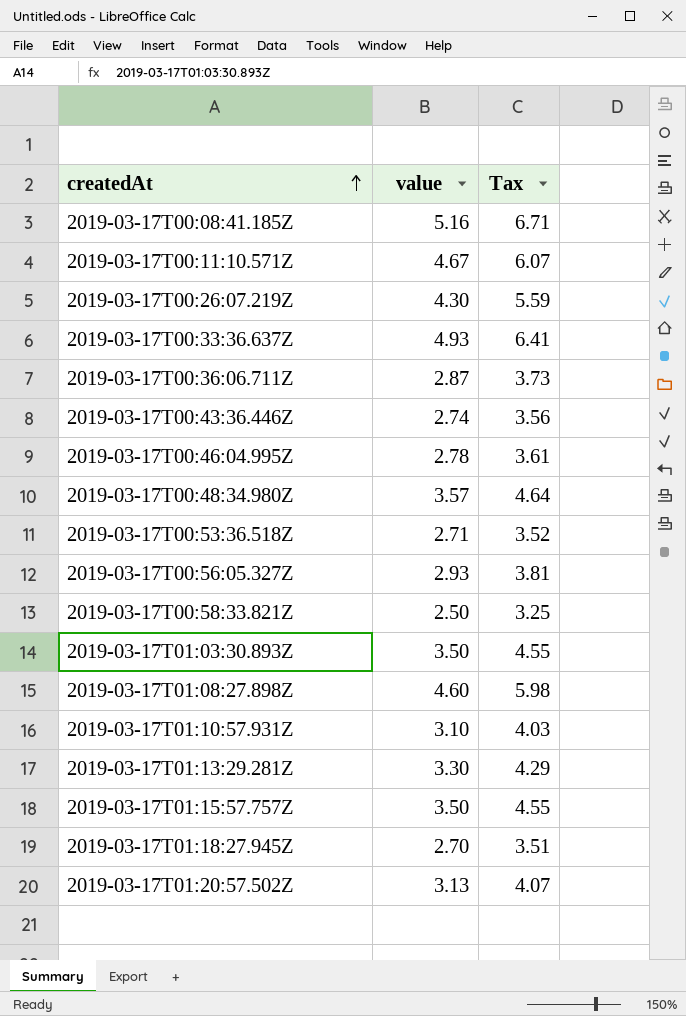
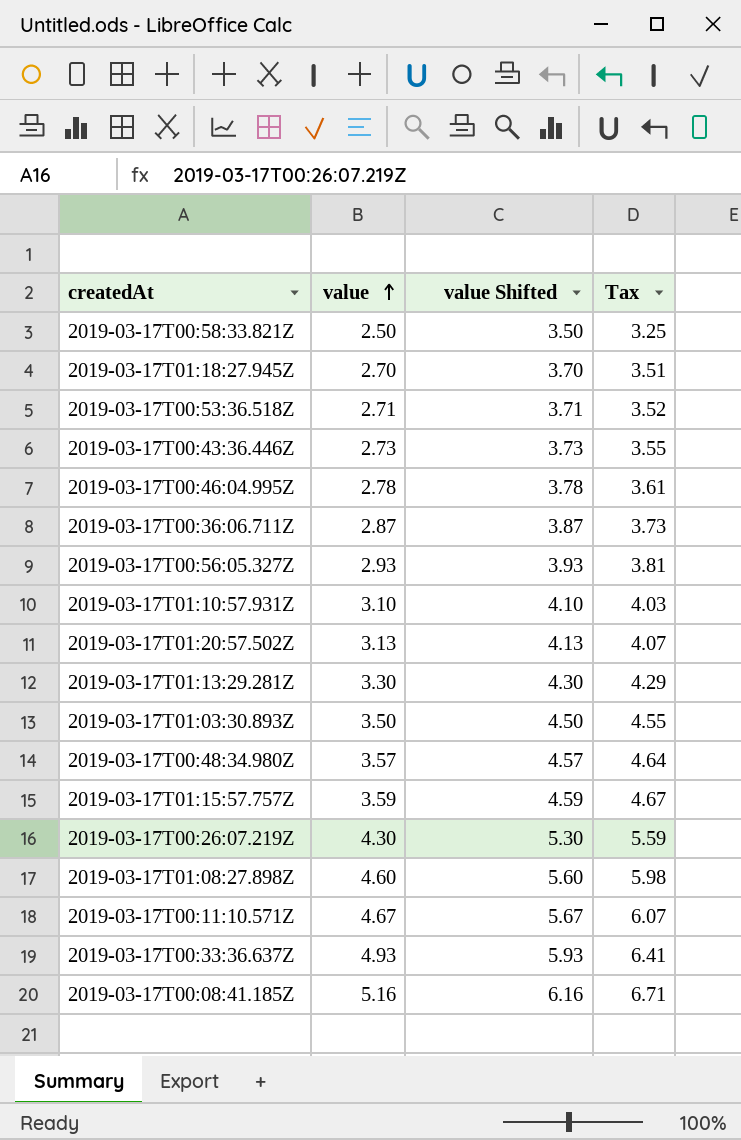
row order: createdAt ascending -> value ascending
column value Shifted | formula: none -> [value] + 1
2019-03-17T00:43:36.446Z | value: 2.74 -> 2.73
2019-03-17T00:43:36.446Z | Tax: 3.56 -> 3.55
2019-03-17T01:15:57.757Z | value: 3.50 -> 3.59
2019-03-17T01:15:57.757Z | Tax: 4.55 -> 4.67

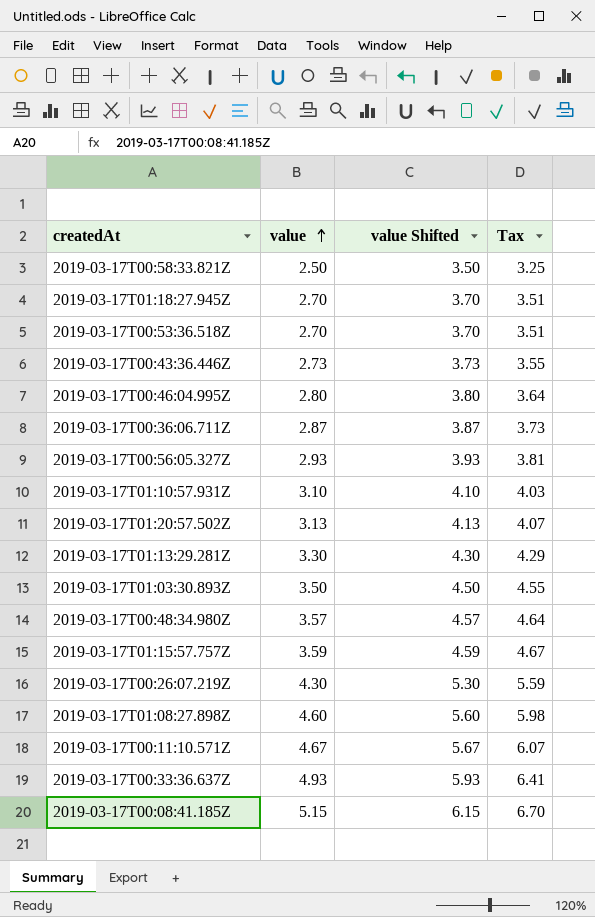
2019-03-17T00:53:36.518Z | value: 2.71 -> 2.70
2019-03-17T00:53:36.518Z | value Shifted: 3.71 -> 3.70
2019-03-17T00:53:36.518Z | Tax: 3.52 -> 3.51
2019-03-17T00:46:04.995Z | value: 2.78 -> 2.80
2019-03-17T00:46:04.995Z | value Shifted: 3.78 -> 3.80
2019-03-17T00:46:04.995Z | Tax: 3.61 -> 3.64
2019-03-17T00:08:41.185Z | value: 5.16 -> 5.15
2019-03-17T00:08:41.185Z | value Shifted: 6.16 -> 6.15
2019-03-17T00:08:41.185Z | Tax: 6.71 -> 6.70

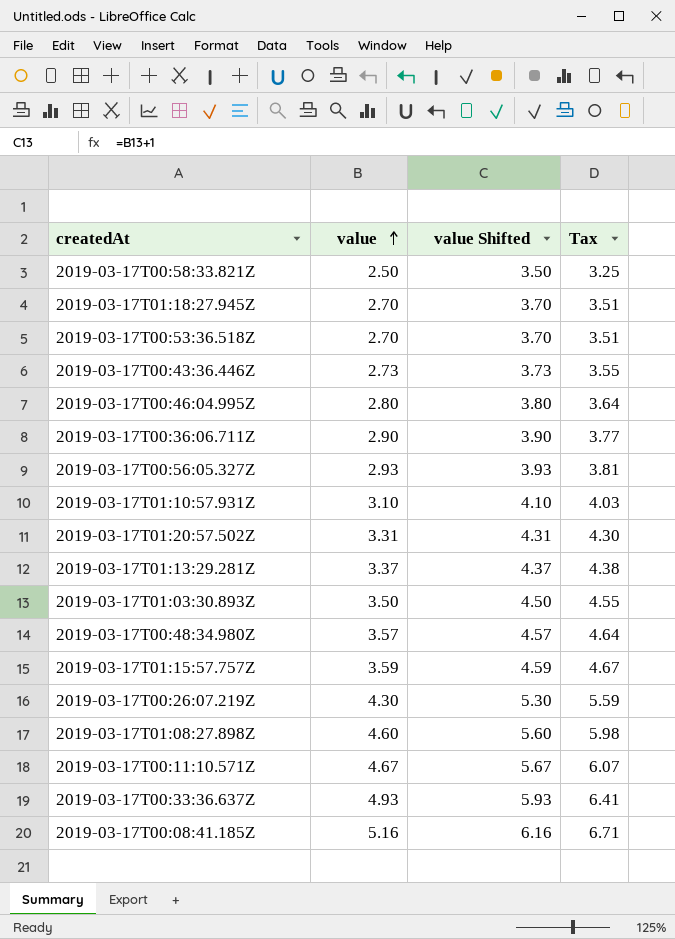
2019-03-17T00:36:06.711Z | value: 2.87 -> 2.90
2019-03-17T00:36:06.711Z | value Shifted: 3.87 -> 3.90
2019-03-17T00:36:06.711Z | Tax: 3.73 -> 3.77
2019-03-17T01:20:57.502Z | value: 3.13 -> 3.31
2019-03-17T01:20:57.502Z | value Shifted: 4.13 -> 4.31
2019-03-17T01:20:57.502Z | Tax: 4.07 -> 4.30
2019-03-17T01:13:29.281Z | value: 3.30 -> 3.37
2019-03-17T01:13:29.281Z | value Shifted: 4.30 -> 4.37
2019-03-17T01:13:29.281Z | Tax: 4.29 -> 4.38
2019-03-17T00:08:41.185Z | value: 5.15 -> 5.16
2019-03-17T00:08:41.185Z | value Shifted: 6.15 -> 6.16
2019-03-17T00:08:41.185Z | Tax: 6.70 -> 6.71

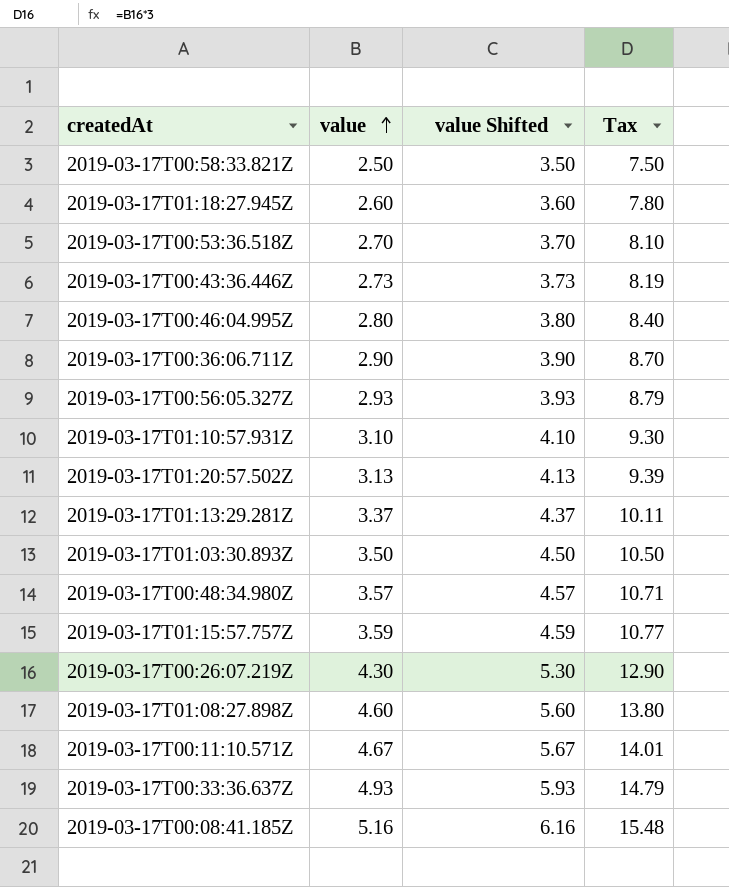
column Tax | formula: [value] * 1.3 -> [value] * 3
2019-03-17T01:18:27.945Z | value: 2.70 -> 2.60
2019-03-17T01:18:27.945Z | value Shifted: 3.70 -> 3.60
2019-03-17T01:20:57.502Z | value: 3.31 -> 3.13
2019-03-17T01:20:57.502Z | value Shifted: 4.31 -> 4.13

